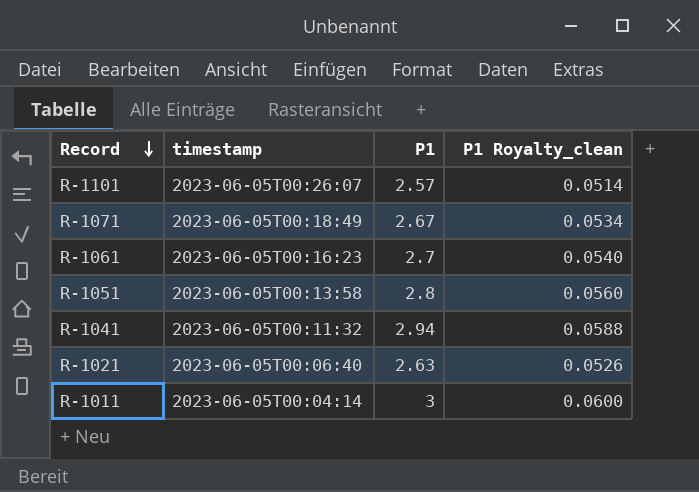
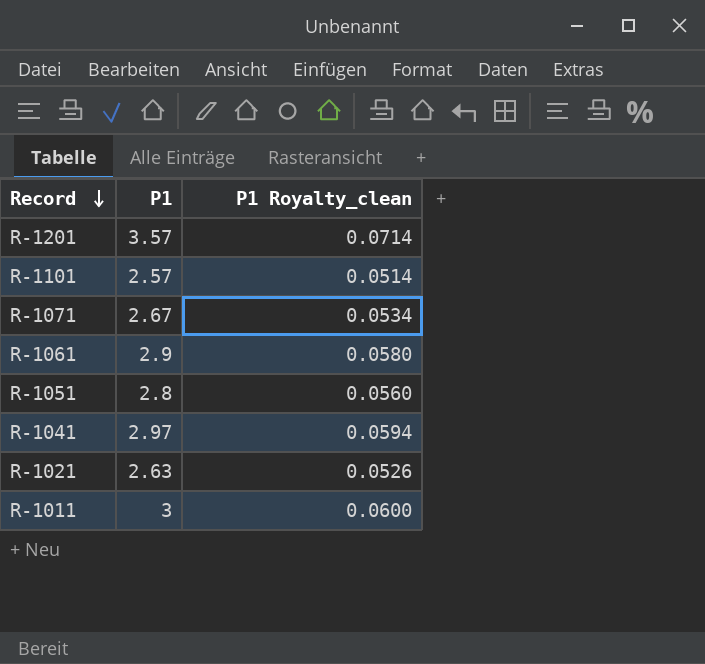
column timestamp | position: 2 -> none
row R-1201: none -> 3.57 | 0.0714
R-1061 | P1: 2.7 -> 2.9
R-1061 | P1 Royalty_clean: 0.0540 -> 0.0580
R-1041 | P1: 2.94 -> 2.97
R-1041 | P1 Royalty_clean: 0.0588 -> 0.0594

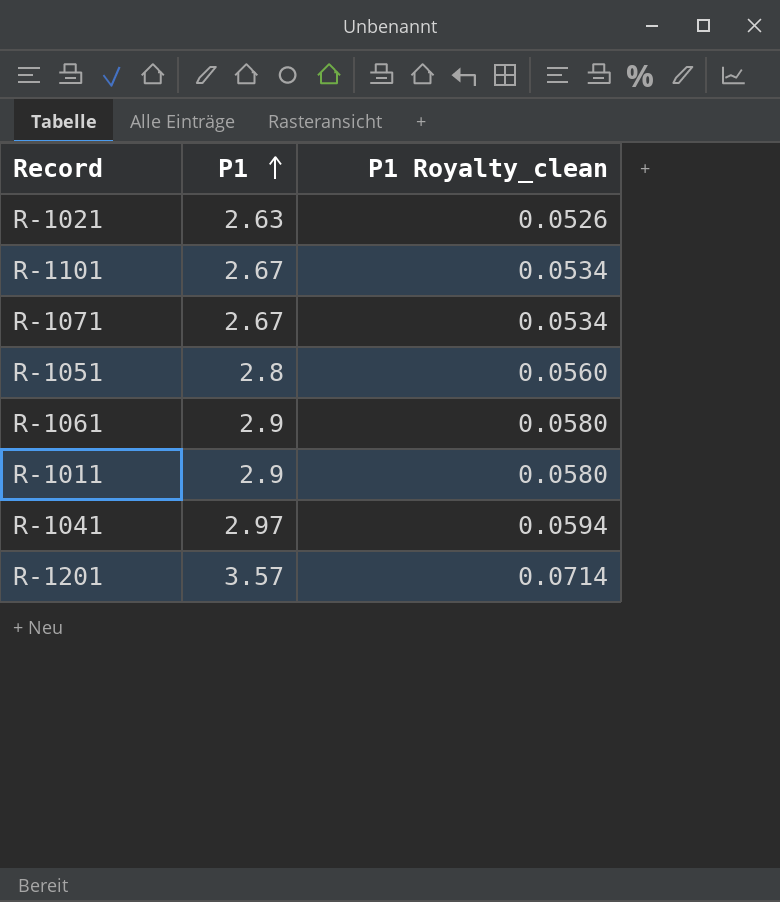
row order: Record descending -> P1 ascending
R-1101 | P1: 2.57 -> 2.67
R-1101 | P1 Royalty_clean: 0.0514 -> 0.0534
R-1011 | P1: 3 -> 2.9
R-1011 | P1 Royalty_clean: 0.0600 -> 0.0580

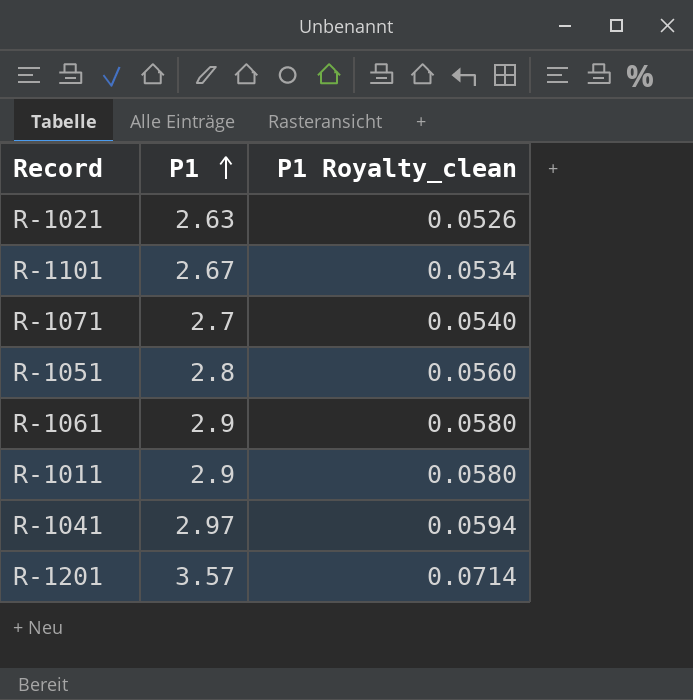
R-1071 | P1: 2.67 -> 2.7
R-1071 | P1 Royalty_clean: 0.0534 -> 0.0540

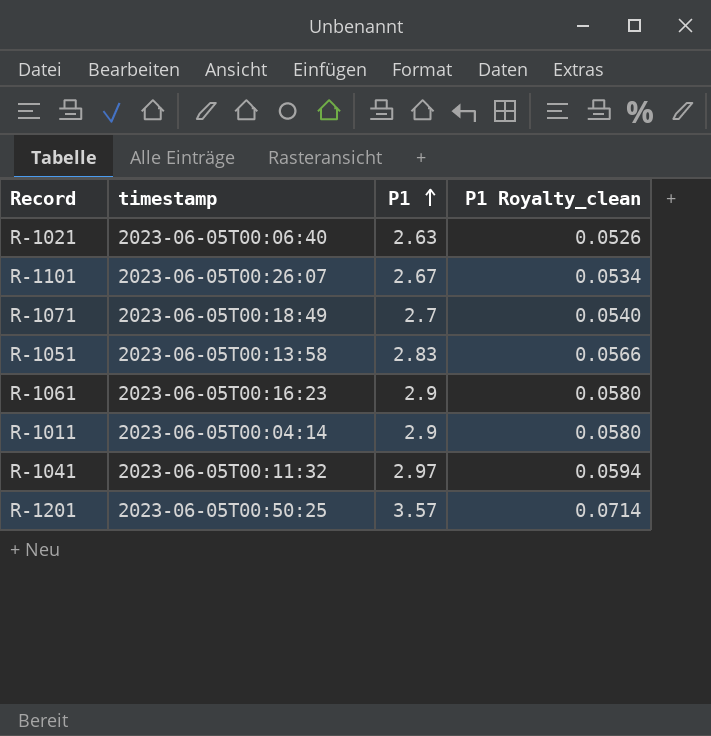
column timestamp | position: none -> 2
R-1051 | P1: 2.8 -> 2.83
R-1051 | P1 Royalty_clean: 0.0560 -> 0.0566

